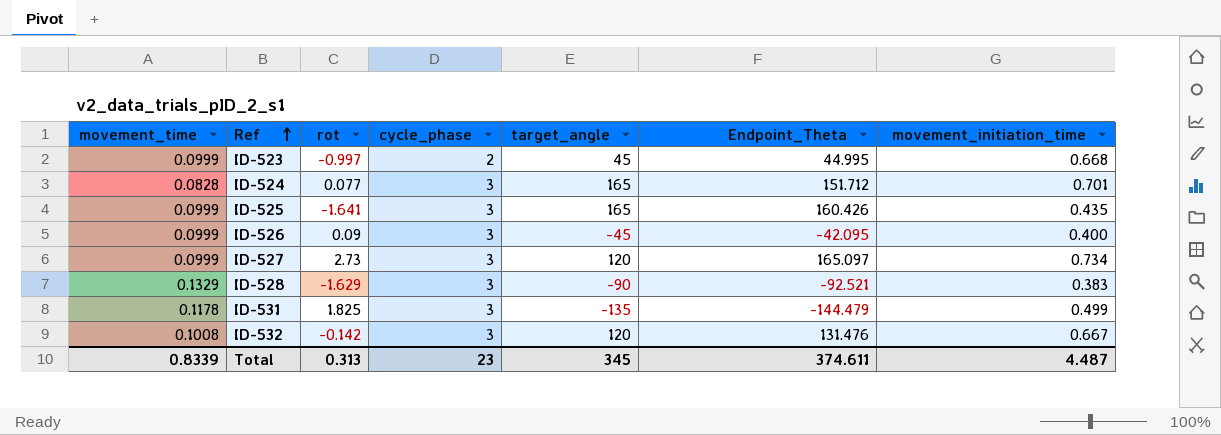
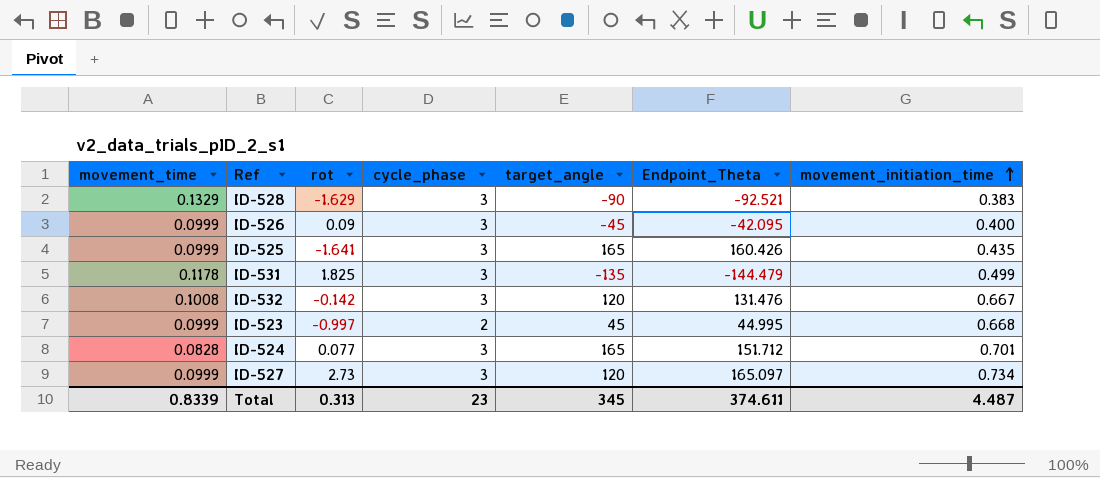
row order: Ref ascending -> movement_initiation_time ascending

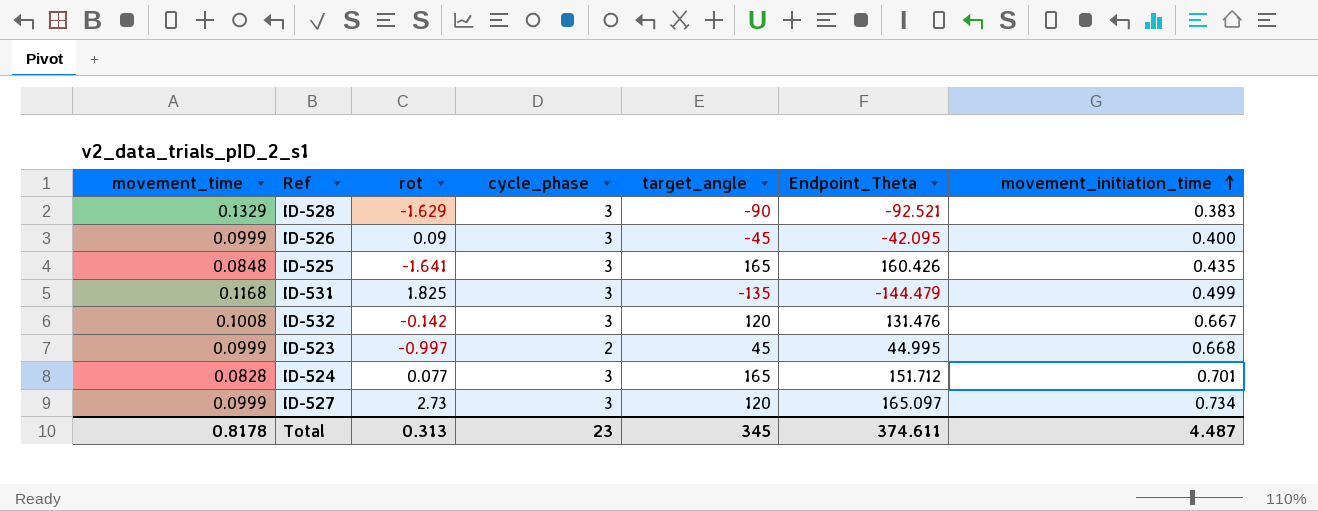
ID-525 | movement_time: 0.0999 -> 0.0848
ID-531 | movement_time: 0.1178 -> 0.1168
Total | movement_time: 0.8339 -> 0.8178

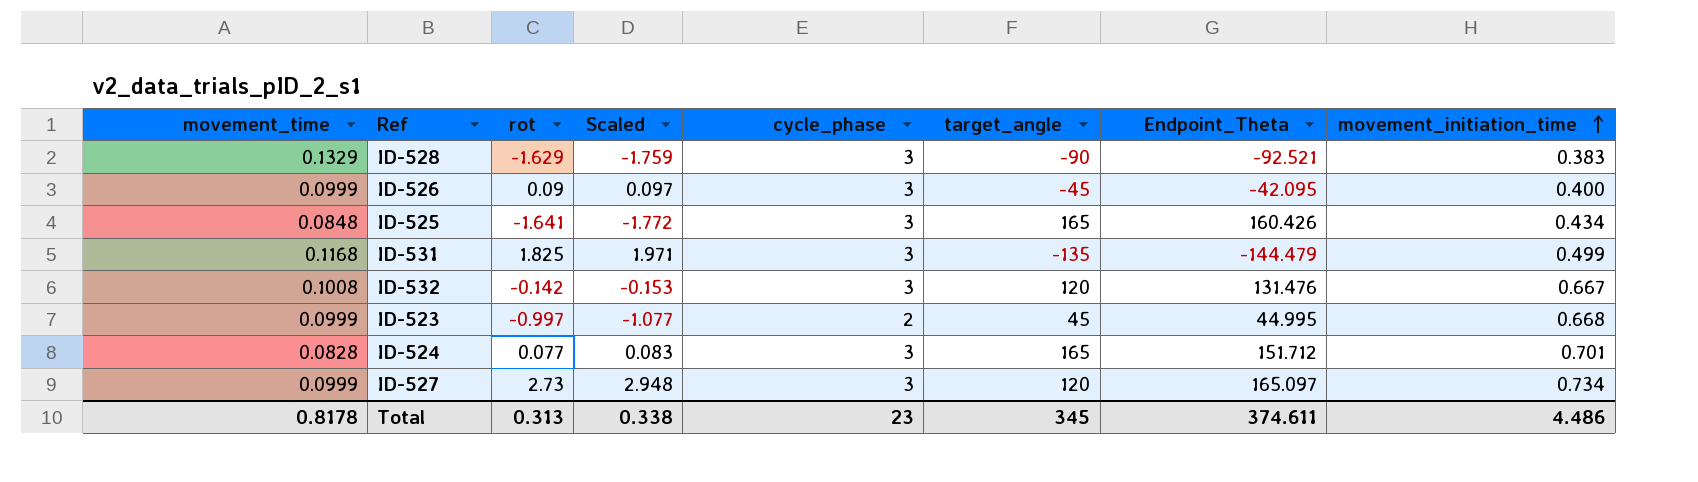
column Scaled | formula: none -> [rot] * 1.08
ID-525 | movement_initiation_time: 0.435 -> 0.434
Total | movement_initiation_time: 4.487 -> 4.486

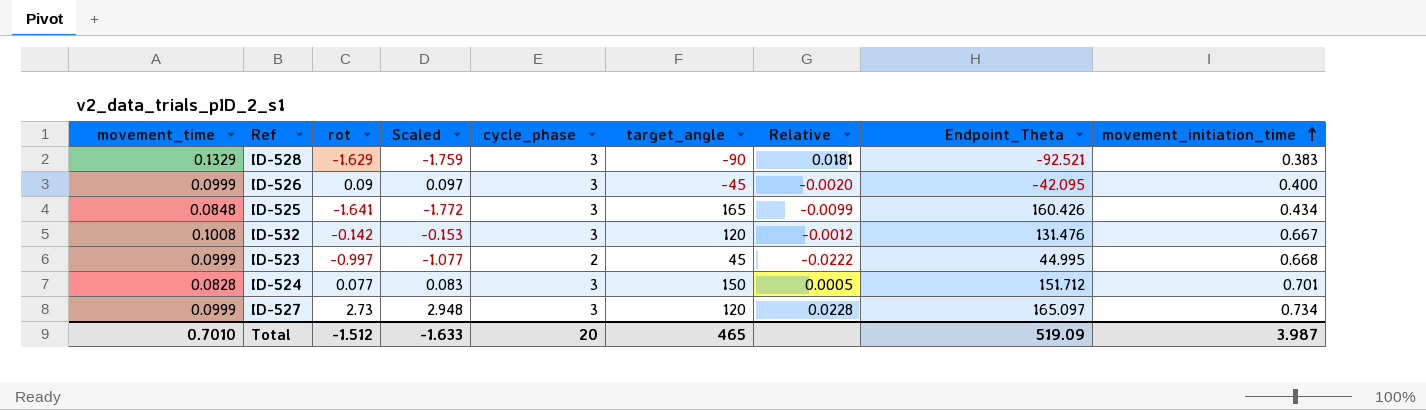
column Relative | formula: none -> [rot] / [target_angle]
row ID-531: 0.1168 | 1.825 | 1.971 | 3 | -135 | -144.479 | 0.499 -> none
ID-524 | target_angle: 165 -> 150
Total | movement_time: 0.8178 -> 0.7010
Total | rot: 0.313 -> -1.512
Total | Scaled: 0.338 -> -1.633
Total | cycle_phase: 23 -> 20
Total | target_angle: 345 -> 465
Total | Endpoint_Theta: 374.611 -> 519.09
Total | movement_initiation_time: 4.486 -> 3.987

